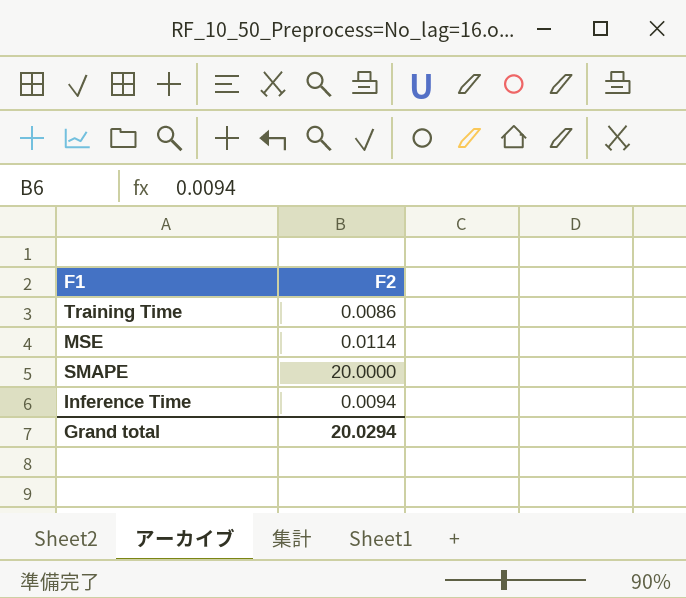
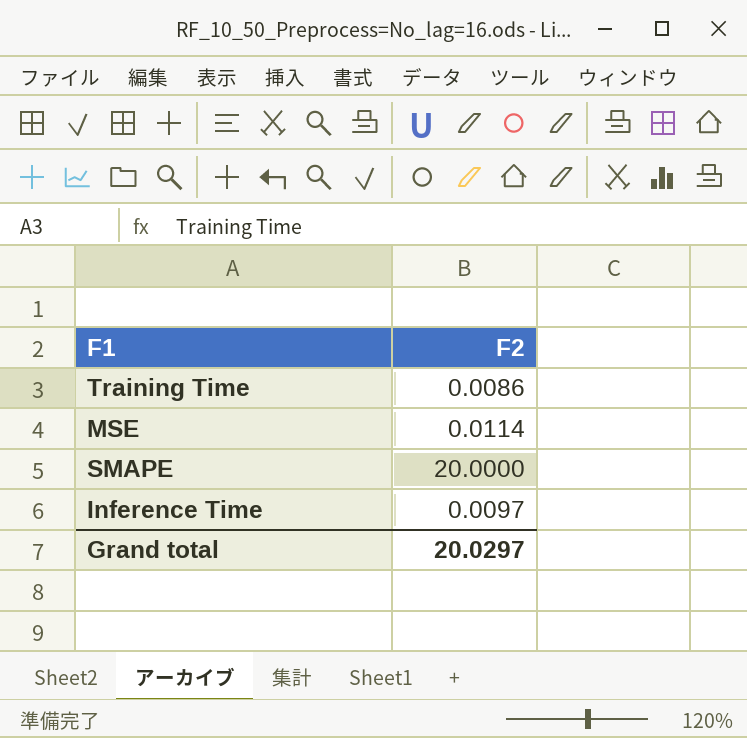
Inference Time | F2: 0.0094 -> 0.0097
Grand total | F2: 20.0294 -> 20.0297

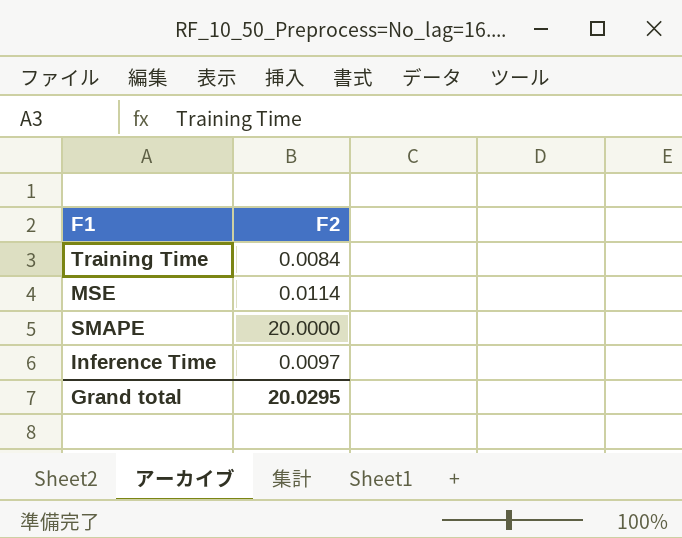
Training Time | F2: 0.0086 -> 0.0084
Grand total | F2: 20.0297 -> 20.0295

